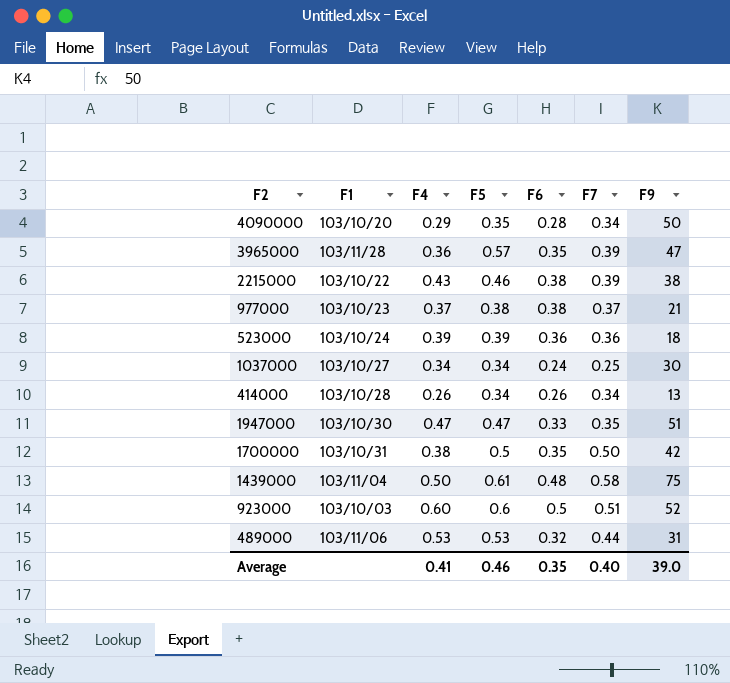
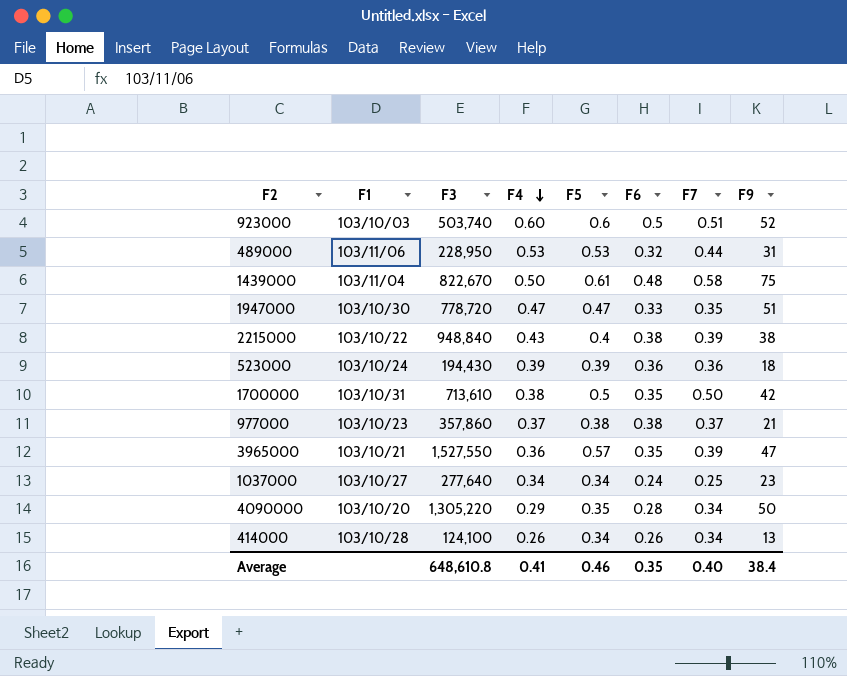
row order: none -> F4 descending
column F3 | position: none -> 3
2215000 | F5: 0.46 -> 0.4
3965000 | F1: 103/11/28 -> 103/10/21
1037000 | F9: 30 -> 23
Average | F9: 39.0 -> 38.4

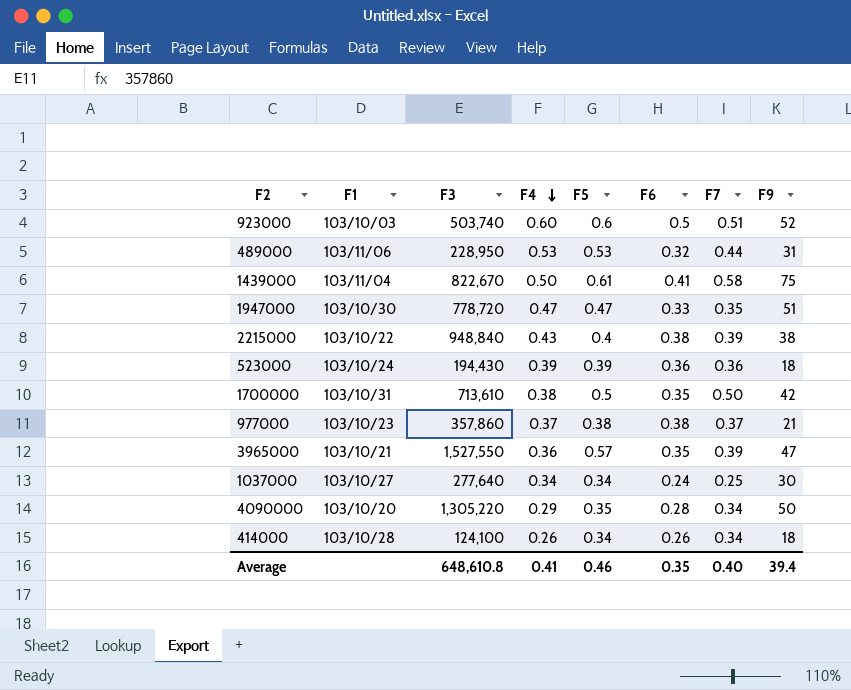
1439000 | F6: 0.48 -> 0.41
1037000 | F9: 23 -> 30
414000 | F9: 13 -> 18
Average | F9: 38.4 -> 39.4

